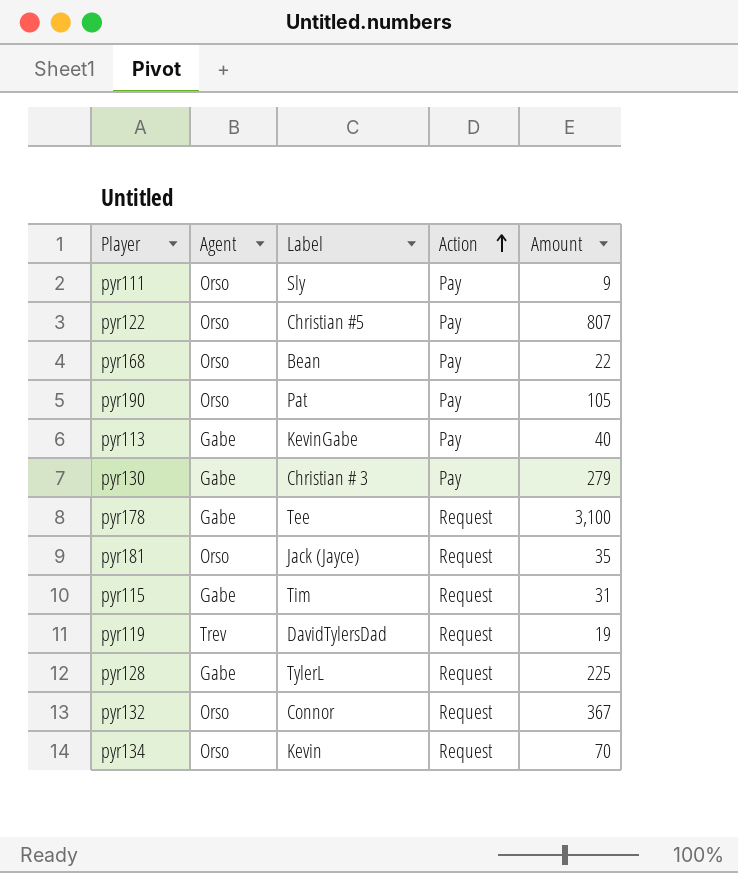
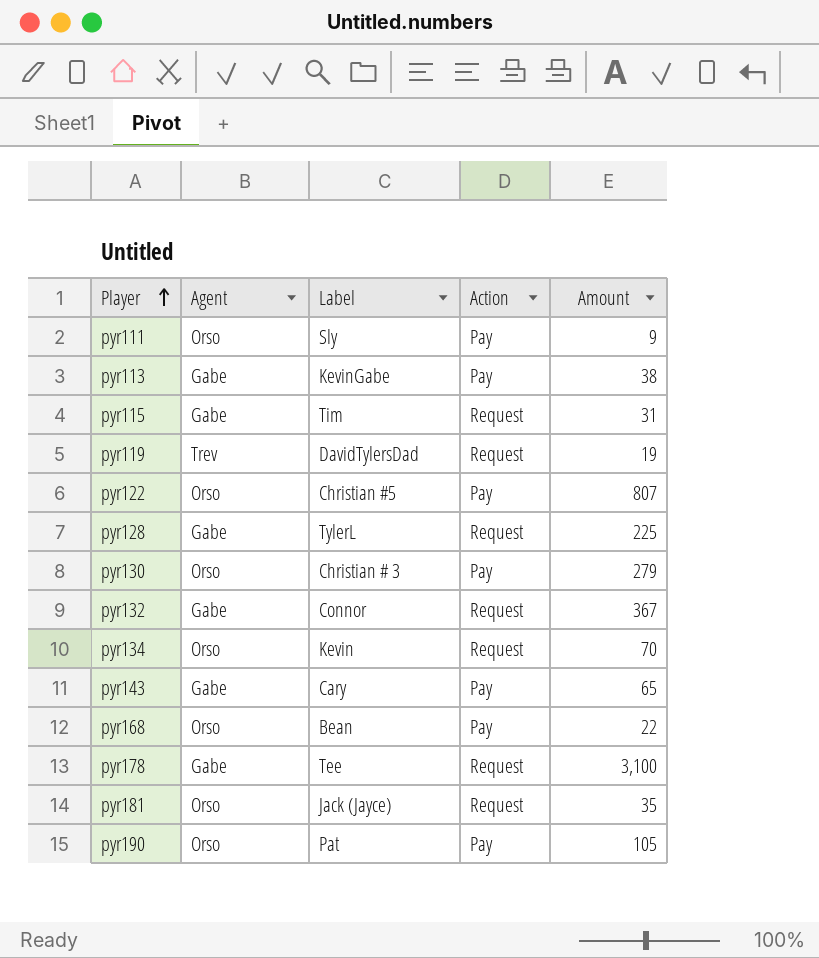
row order: Action ascending -> Player ascending
pyr113 | Amount: 40 -> 38
pyr130 | Agent: Gabe -> Orso
pyr132 | Agent: Orso -> Gabe
row pyr143: none -> Gabe | Cary | Pay | 65

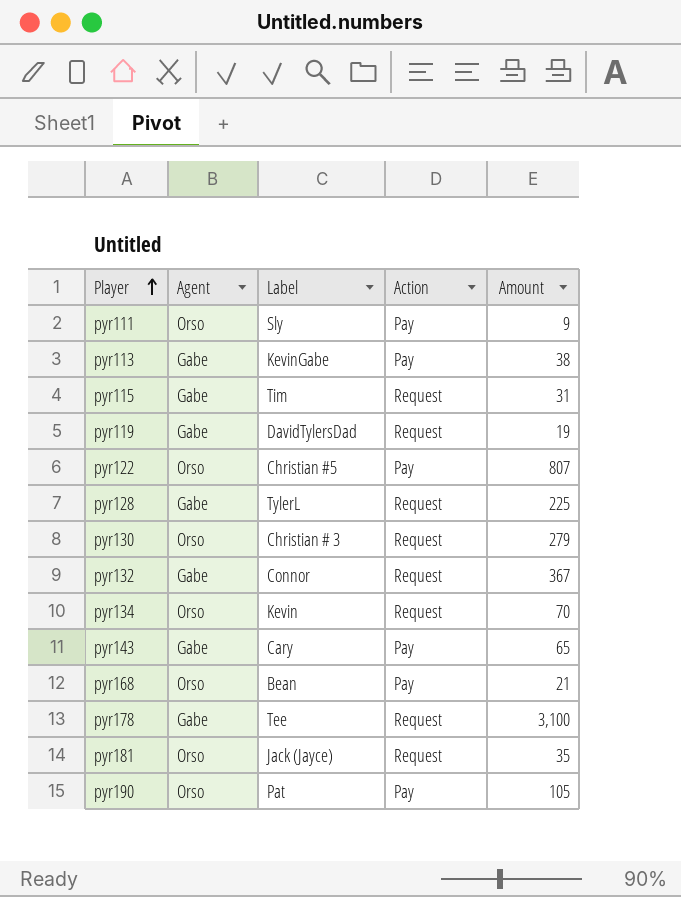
pyr119 | Agent: Trev -> Gabe
pyr130 | Action: Pay -> Request
pyr168 | Amount: 22 -> 21

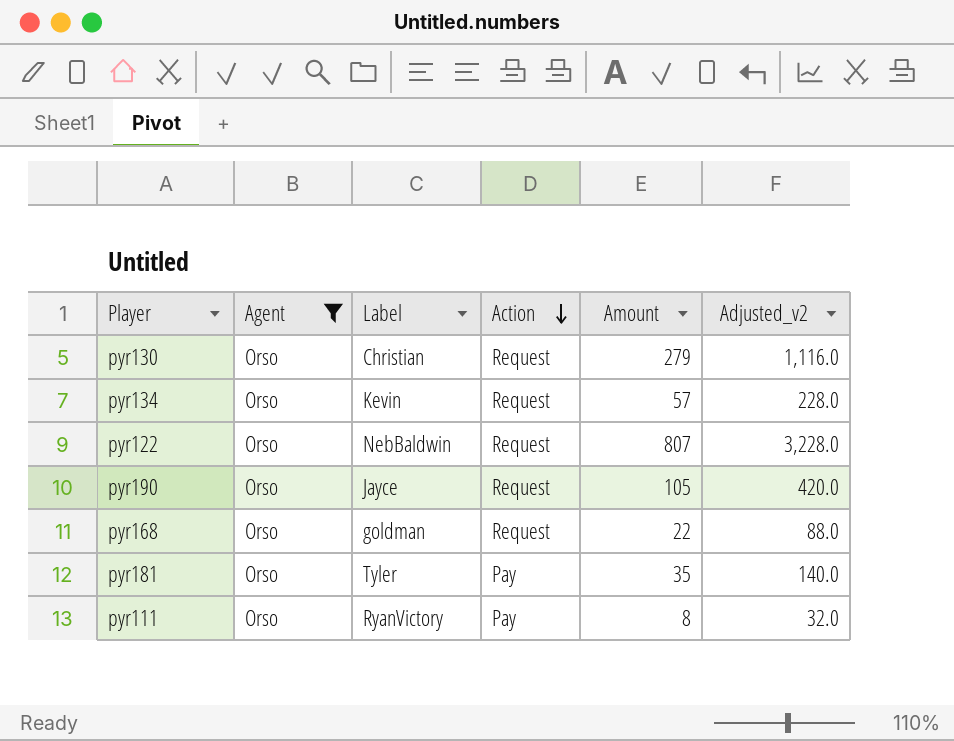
filter: none -> Agent = Orso
row order: Player ascending -> Action descending
column Adjusted_v2 | formula: none -> [Amount] * 4
pyr130 | Label: Christian # 3 -> Christian
pyr134 | Amount: 70 -> 57
pyr122 | Label: Christian #5 -> NebBaldwin
pyr122 | Action: Pay -> Request
pyr190 | Label: Pat -> Jayce
pyr190 | Action: Pay -> Request
pyr168 | Label: Bean -> goldman
pyr168 | Action: Pay -> Request
pyr168 | Amount: 21 -> 22
pyr181 | Label: Jack (Jayce) -> Tyler
pyr181 | Action: Request -> Pay
pyr111 | Label: Sly -> RyanVictory
pyr111 | Amount: 9 -> 8

